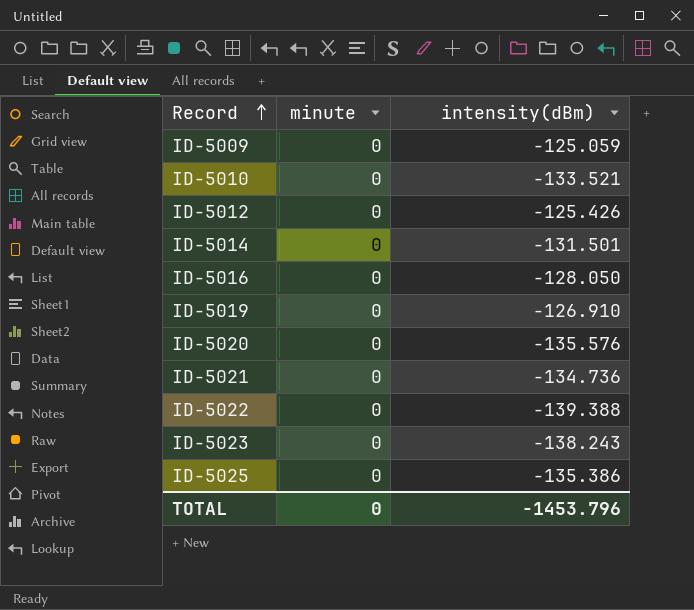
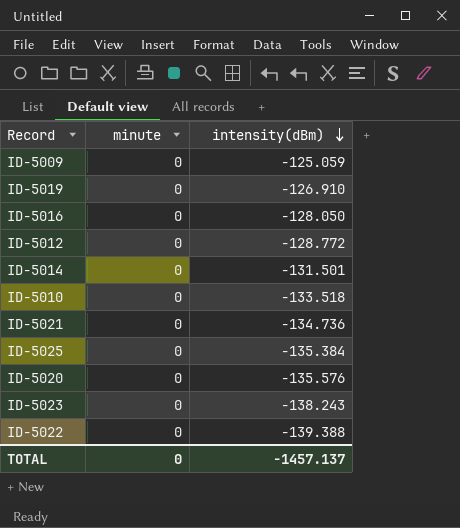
row order: Record ascending -> intensity(dBm) descending
ID-5012 | intensity(dBm): -125.426 -> -128.772
ID-5010 | intensity(dBm): -133.521 -> -133.518
ID-5025 | intensity(dBm): -135.386 -> -135.384
TOTAL | intensity(dBm): -1453.796 -> -1457.137

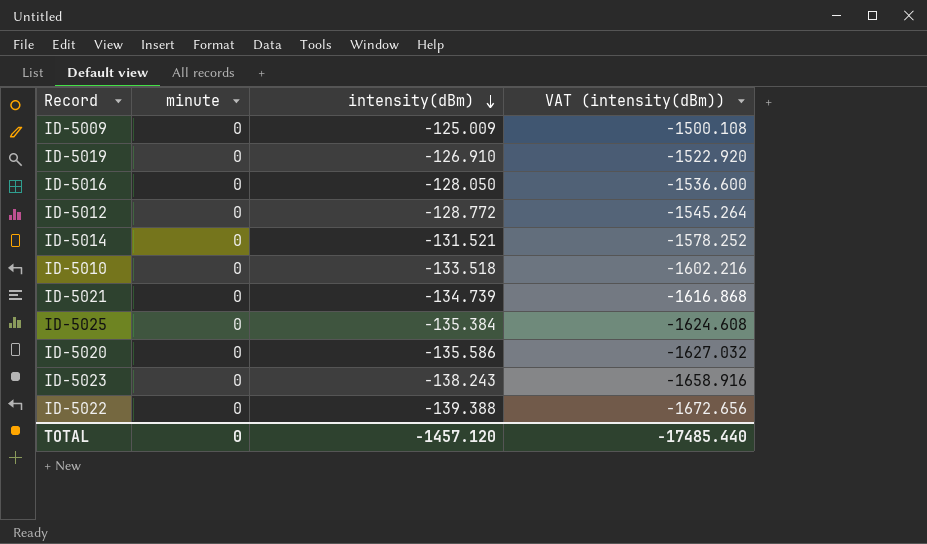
column VAT (intensity(dBm)) | formula: none -> [intensity(dBm)] * 12
ID-5009 | intensity(dBm): -125.059 -> -125.009
ID-5014 | intensity(dBm): -131.501 -> -131.521
ID-5021 | intensity(dBm): -134.736 -> -134.739
ID-5020 | intensity(dBm): -135.576 -> -135.586
TOTAL | intensity(dBm): -1457.137 -> -1457.120

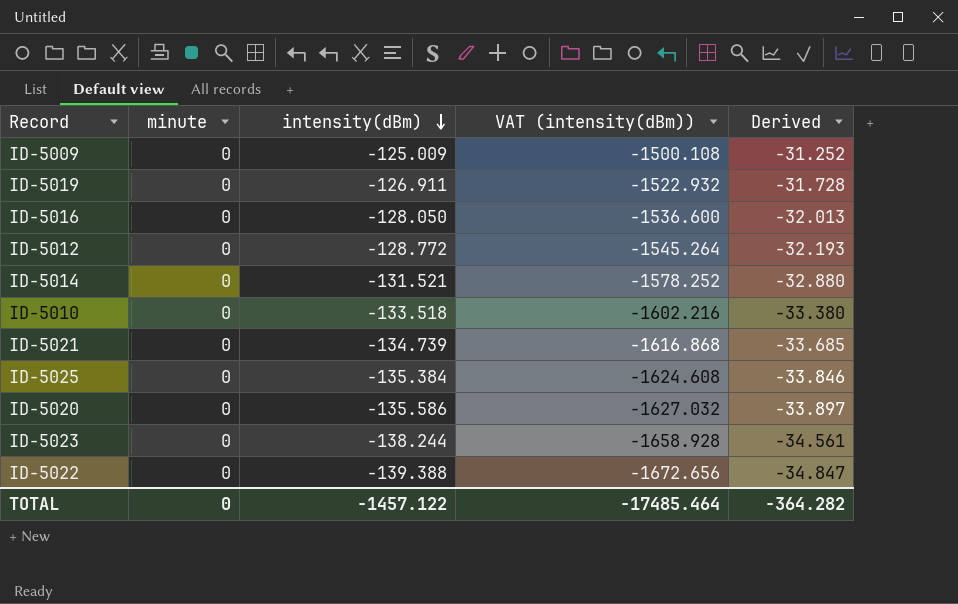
column Derived | formula: none -> [intensity(dBm)] * 0.25
ID-5019 | intensity(dBm): -126.910 -> -126.911
ID-5019 | VAT (intensity(dBm)): -1522.920 -> -1522.932
ID-5023 | intensity(dBm): -138.243 -> -138.244
ID-5023 | VAT (intensity(dBm)): -1658.916 -> -1658.928
TOTAL | intensity(dBm): -1457.120 -> -1457.122
TOTAL | VAT (intensity(dBm)): -17485.440 -> -17485.464

